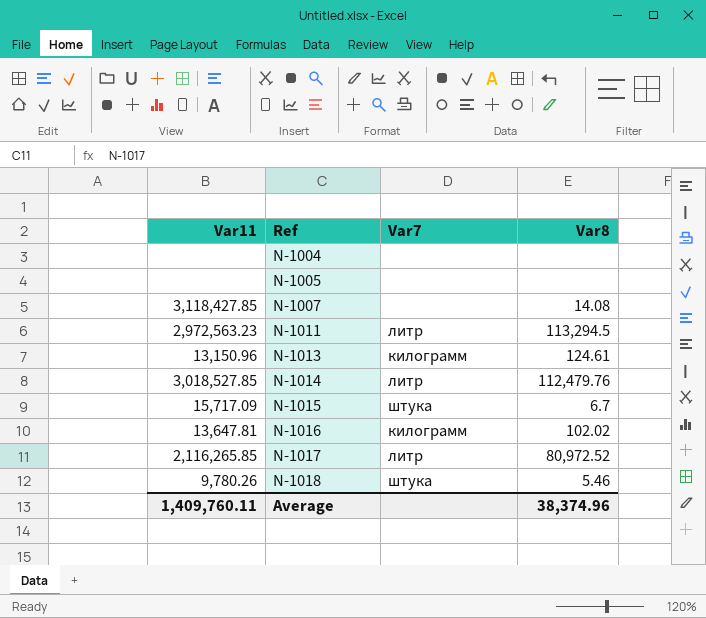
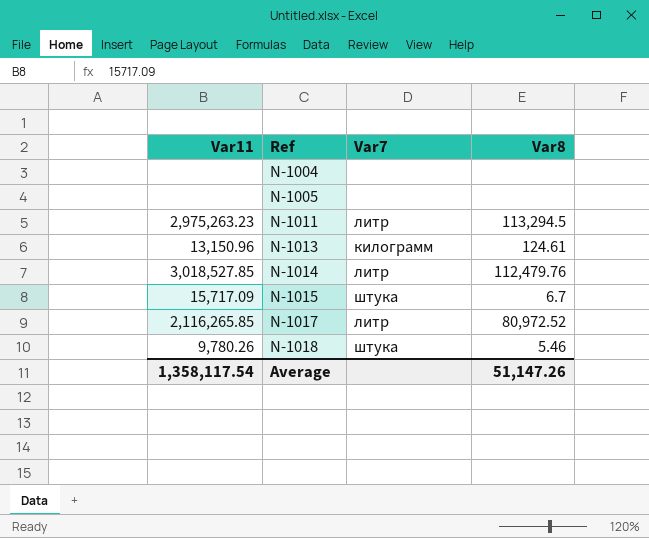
row N-1007: 3,118,427.85 | none | 14.08 -> none
row N-1016: 13,647.81 | килограмм | 102.02 -> none
N-1011 | Var11: 2,972,563.23 -> 2,975,263.23
Average | Var11: 1,409,760.11 -> 1,358,117.54
Average | Var8: 38,374.96 -> 51,147.26

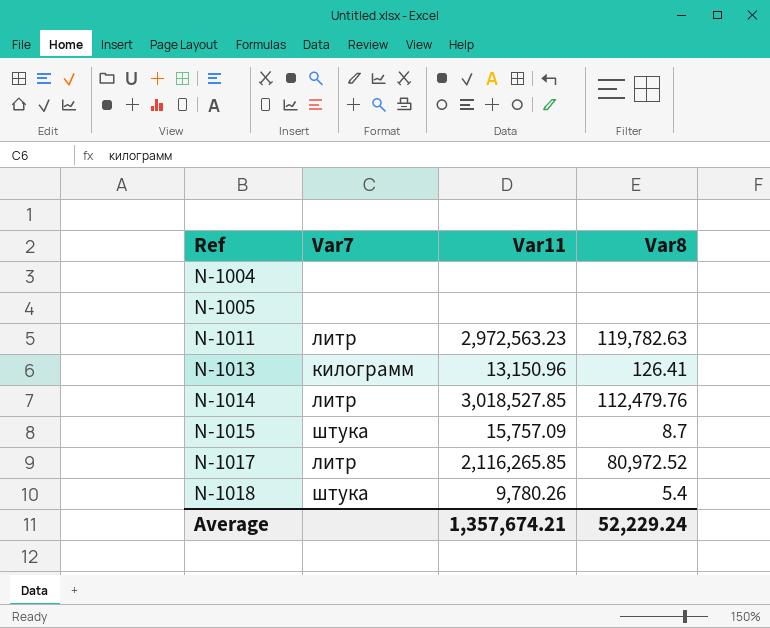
column Var11 | position: 1 -> 3
N-1011 | Var11: 2,975,263.23 -> 2,972,563.23
N-1011 | Var8: 113,294.5 -> 119,782.63
N-1013 | Var8: 124.61 -> 126.41
N-1015 | Var11: 15,717.09 -> 15,757.09
N-1015 | Var8: 6.7 -> 8.7
N-1018 | Var8: 5.46 -> 5.4
Average | Var11: 1,358,117.54 -> 1,357,674.21
Average | Var8: 51,147.26 -> 52,229.24

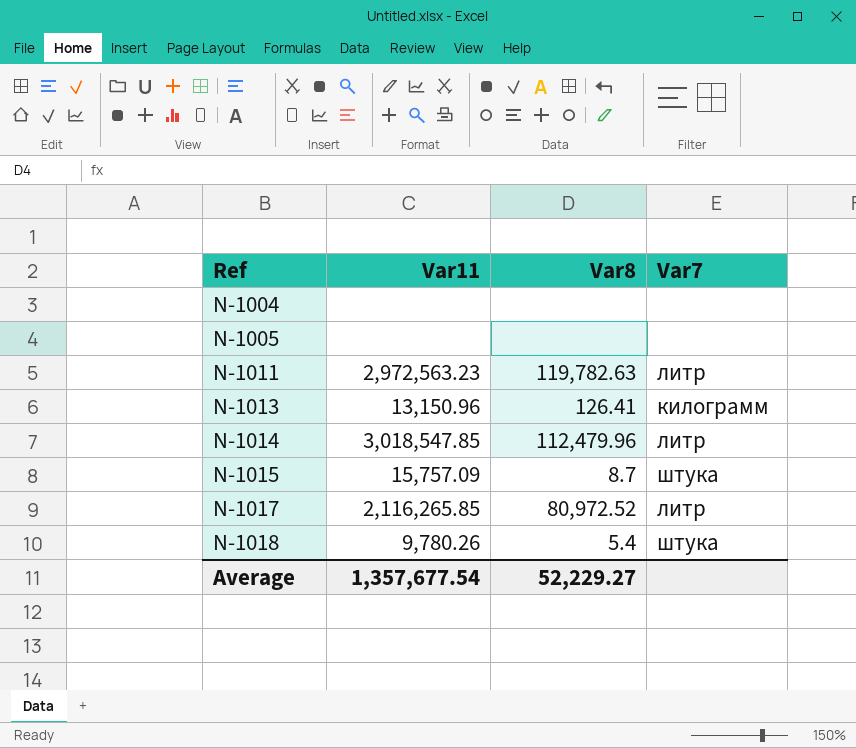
column Var7 | position: 2 -> 4
N-1014 | Var11: 3,018,527.85 -> 3,018,547.85
N-1014 | Var8: 112,479.76 -> 112,479.96
Average | Var11: 1,357,674.21 -> 1,357,677.54
Average | Var8: 52,229.24 -> 52,229.27

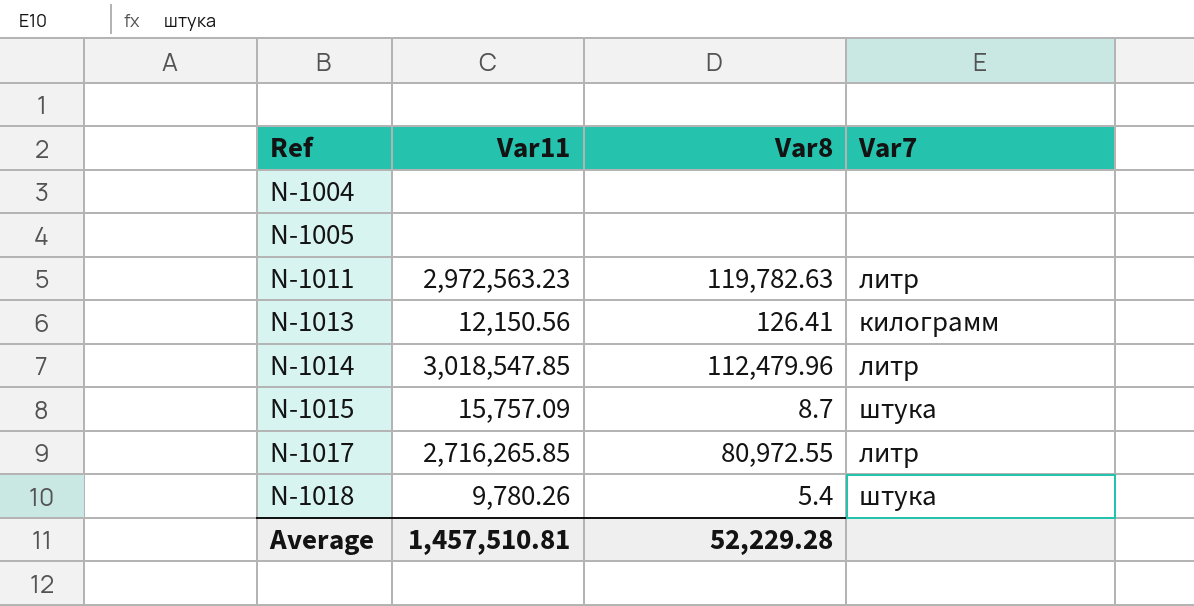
N-1013 | Var11: 13,150.96 -> 12,150.56
N-1017 | Var11: 2,116,265.85 -> 2,716,265.85
N-1017 | Var8: 80,972.52 -> 80,972.55
Average | Var11: 1,357,677.54 -> 1,457,510.81
Average | Var8: 52,229.27 -> 52,229.28

